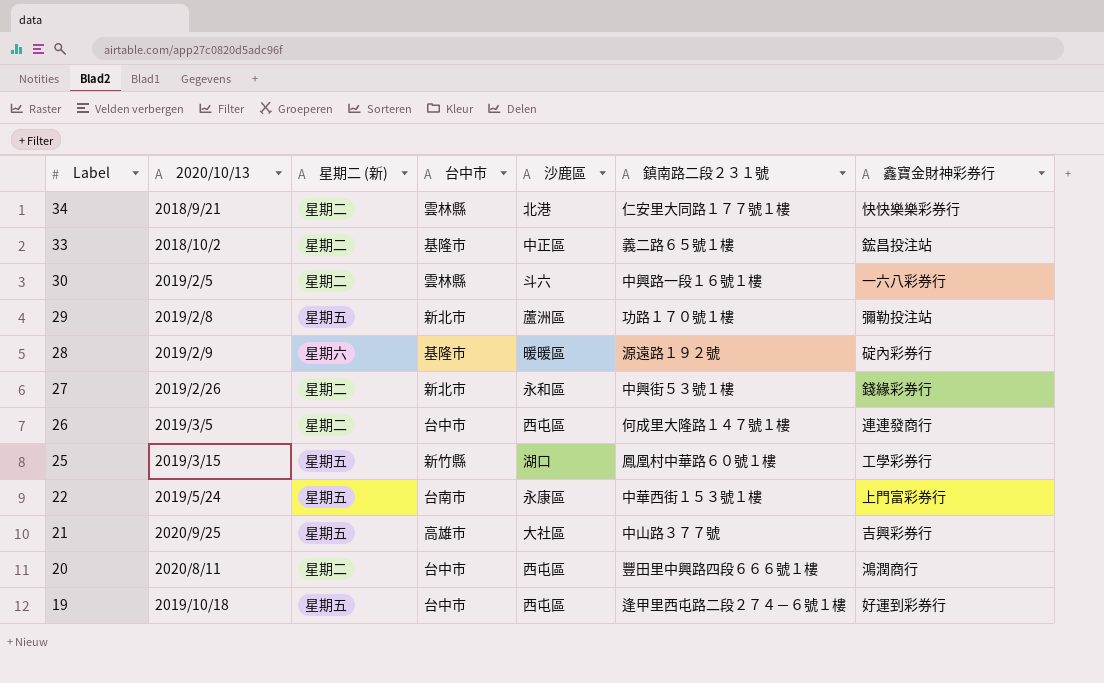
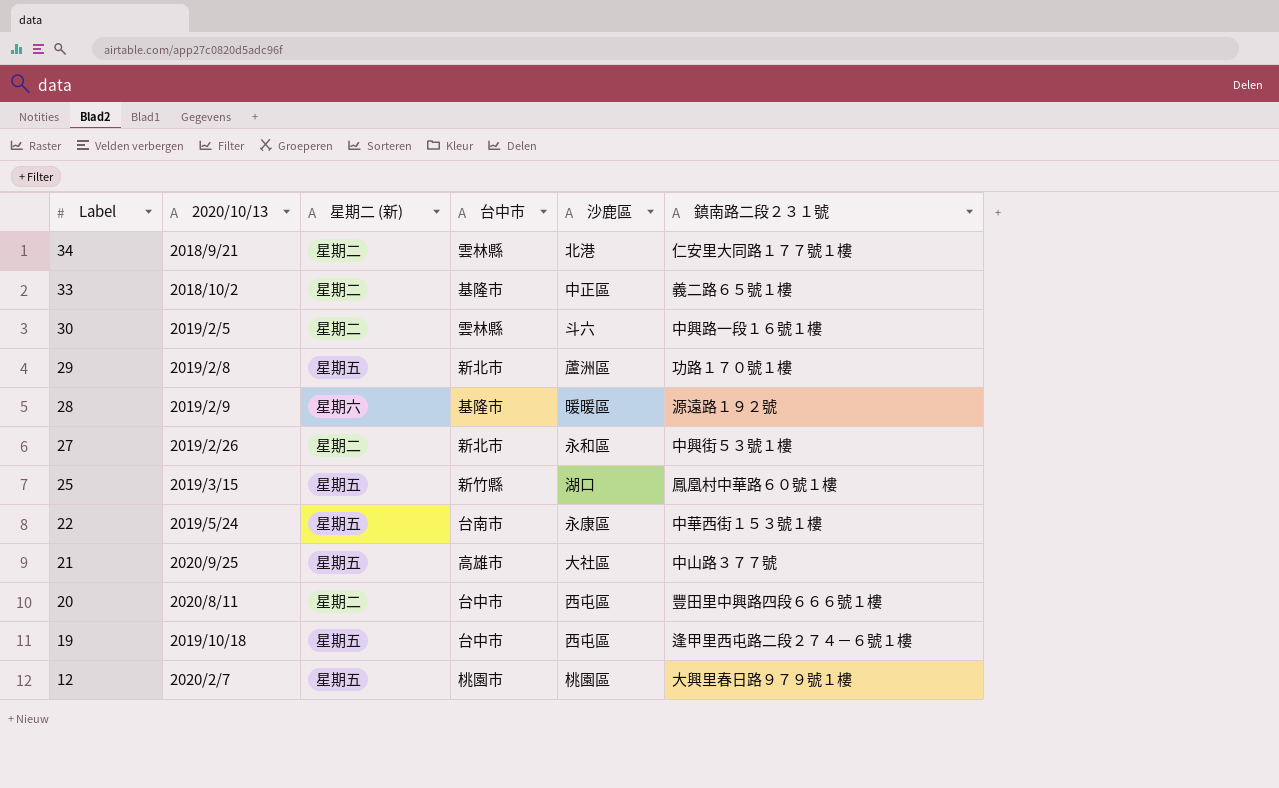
column 鑫寶金財神彩券行 | position: 7 -> none
row 26: 2019/3/5 | 星期二 | 台中市 | 西屯區 | 何成里大隆路１４７號１樓 | 連連發商行 -> none
row 12: none -> 2020/2/7 | 星期五 | 桃園市 | 桃園區 | 大興里春日路９７９號１樓

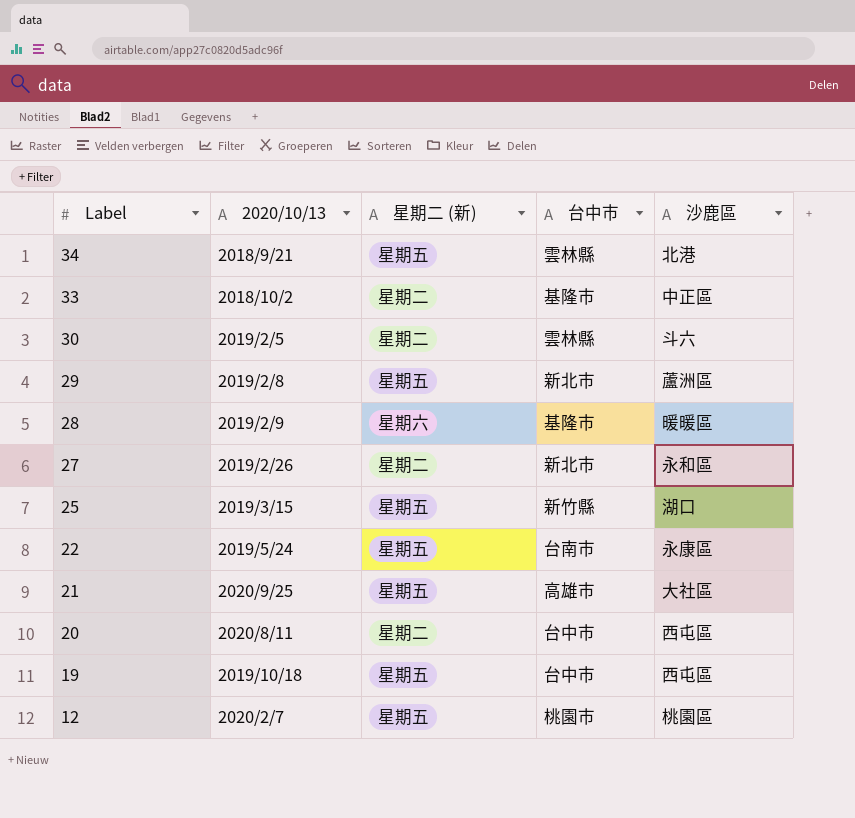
column 鎮南路二段２３１號 | position: 6 -> none
34 | 星期二 (新): 星期二 -> 星期五

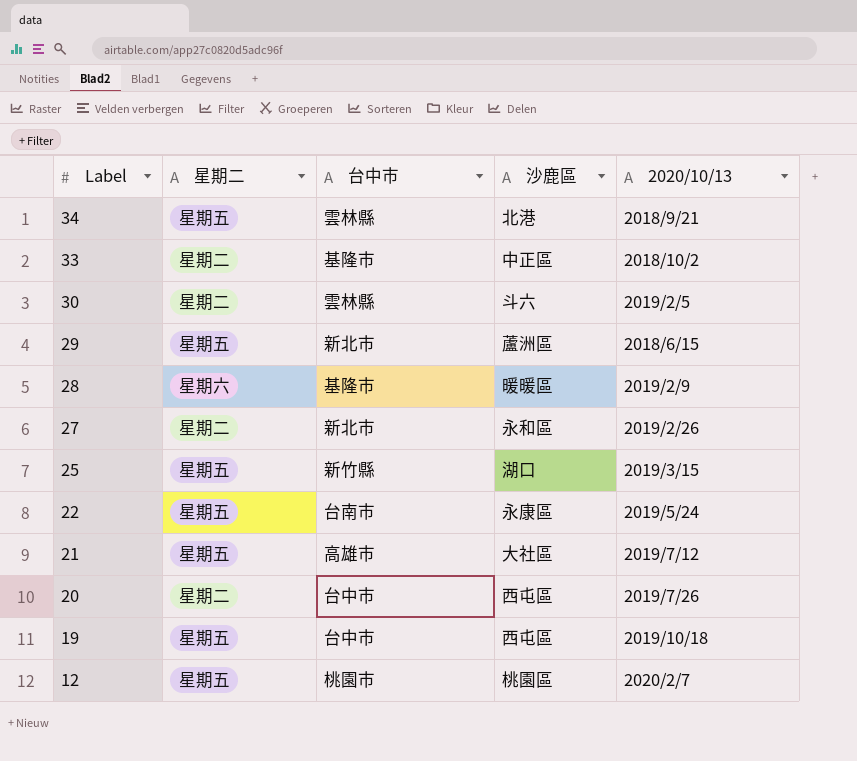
column name: 星期二 (新) -> 星期二
column 2020/10/13 | position: 2 -> 5
29 | 2020/10/13: 2019/2/8 -> 2018/6/15
21 | 2020/10/13: 2020/9/25 -> 2019/7/12
20 | 2020/10/13: 2020/8/11 -> 2019/7/26

